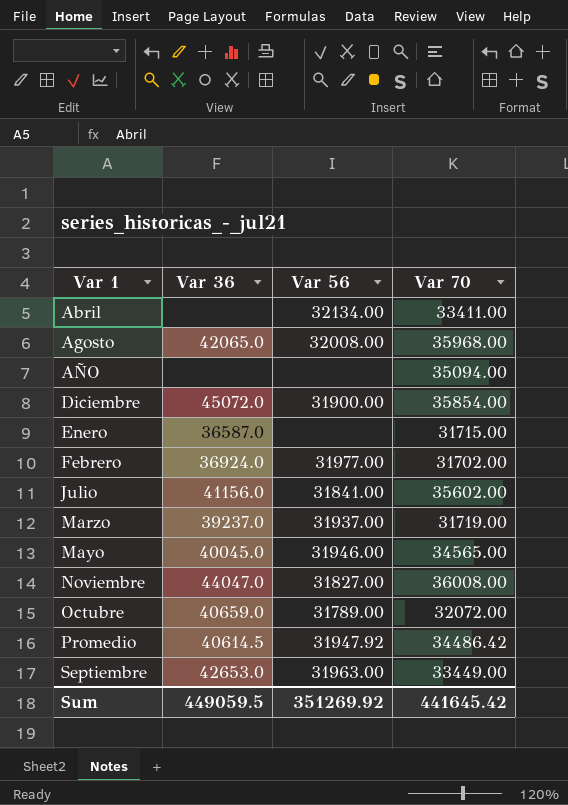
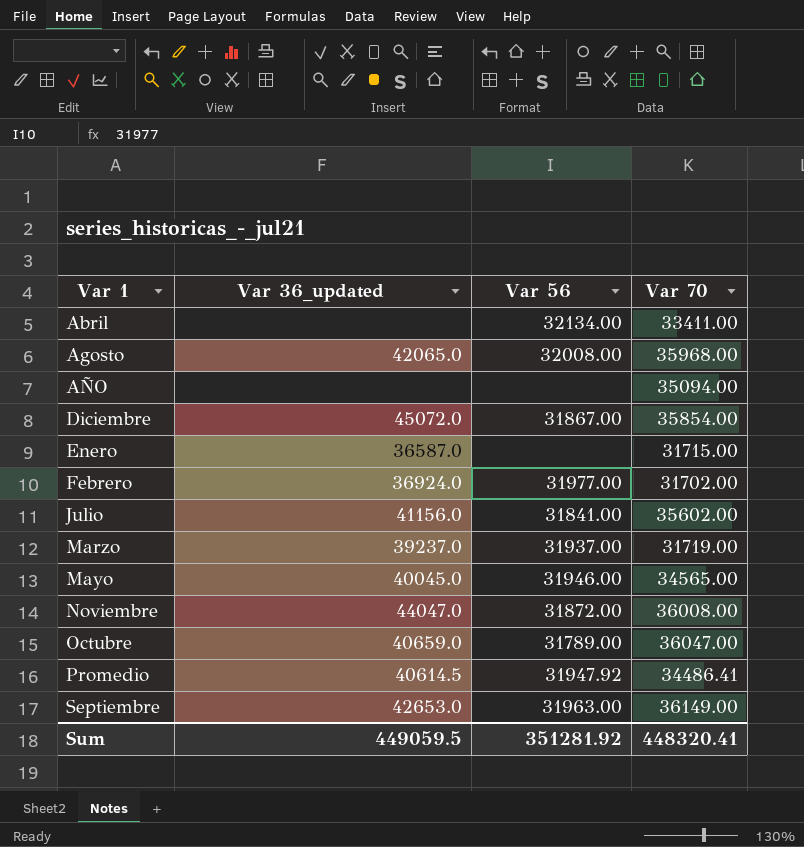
column name: Var 36 -> Var 36_updated
Diciembre | Var 56: 31900.00 -> 31867.00
Noviembre | Var 56: 31827.00 -> 31872.00
Octubre | Var 70: 32072.00 -> 36047.00
Promedio | Var 70: 34486.42 -> 34486.41
Septiembre | Var 70: 33449.00 -> 36149.00
Sum | Var 56: 351269.92 -> 351281.92
Sum | Var 70: 441645.42 -> 448320.41

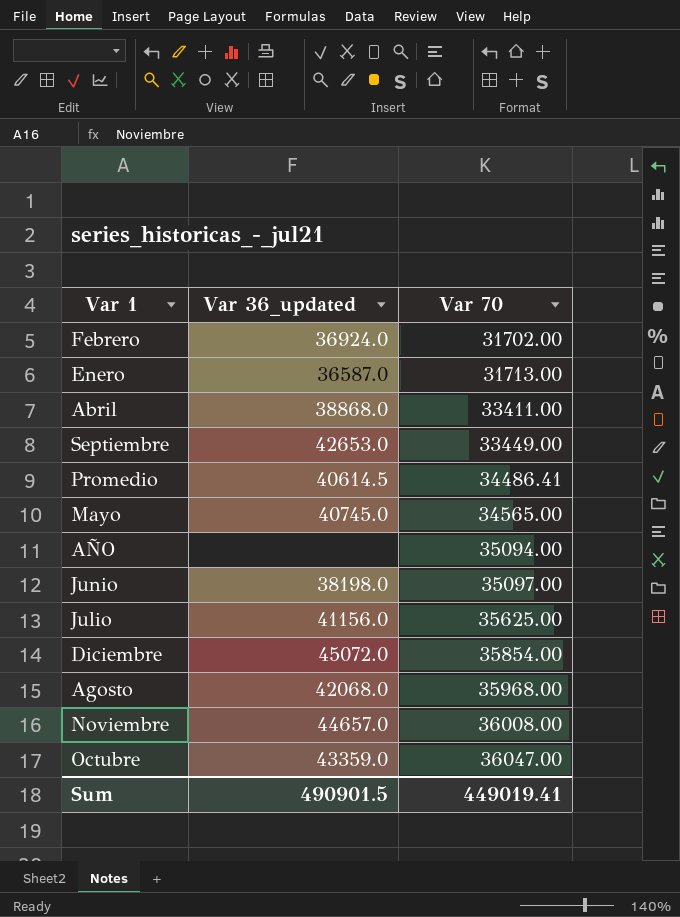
row order: Var 1 ascending -> Var 70 ascending
column Var 56 | position: 3 -> none
row Marzo: 39237.0 | 31937.00 | 31719.00 -> none
Enero | Var 70: 31715.00 -> 31713.00
Abril | Var 36_updated: none -> 38868.0
Septiembre | Var 70: 36149.00 -> 33449.00
Mayo | Var 36_updated: 40045.0 -> 40745.0
row Junio: none -> 38198.0 | 35097.00
Julio | Var 70: 35602.00 -> 35625.00
Agosto | Var 36_updated: 42065.0 -> 42068.0
Noviembre | Var 36_updated: 44047.0 -> 44657.0
Octubre | Var 36_updated: 40659.0 -> 43359.0
Sum | Var 36_updated: 449059.5 -> 490901.5
Sum | Var 70: 448320.41 -> 449019.41

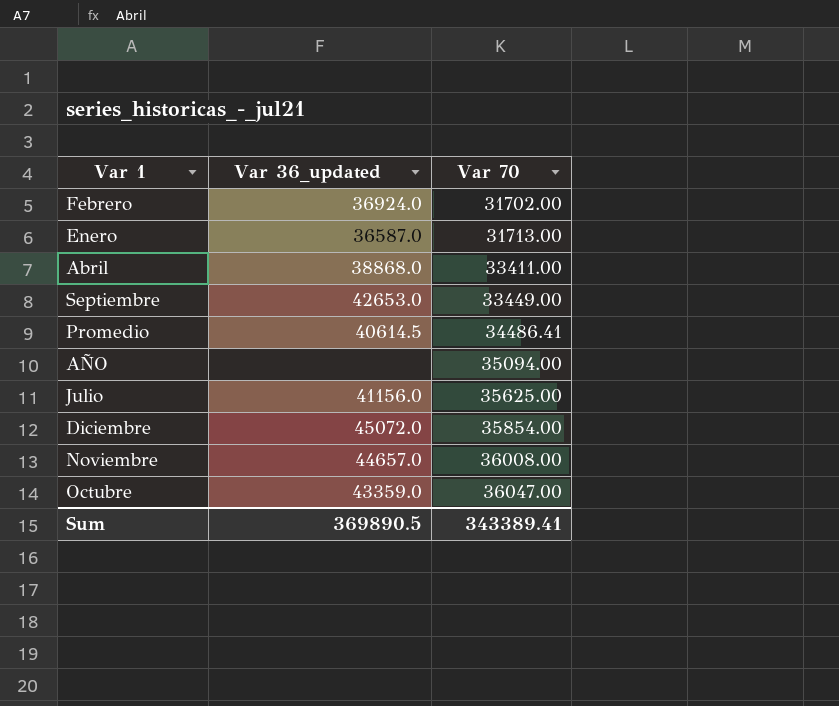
row Mayo: 40745.0 | 34565.00 -> none
row Junio: 38198.0 | 35097.00 -> none
row Agosto: 42068.0 | 35968.00 -> none
Sum | Var 36_updated: 490901.5 -> 369890.5
Sum | Var 70: 449019.41 -> 343389.41

